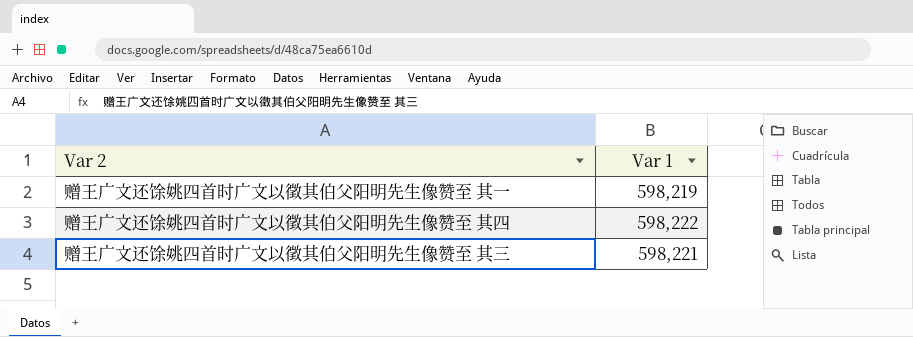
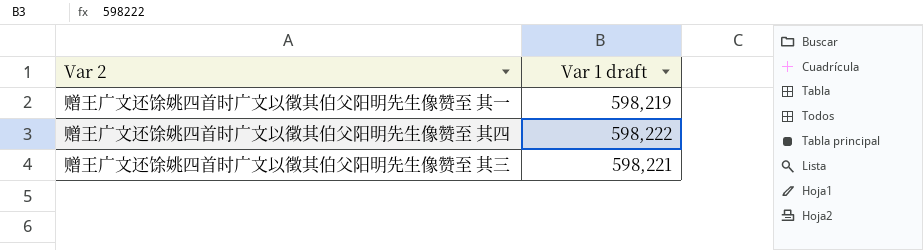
column name: Var 1 -> Var 1 draft

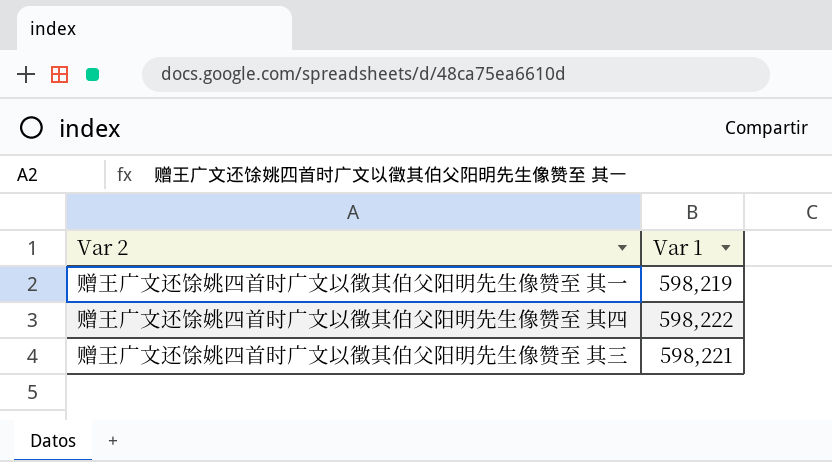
column name: Var 1 draft -> Var 1

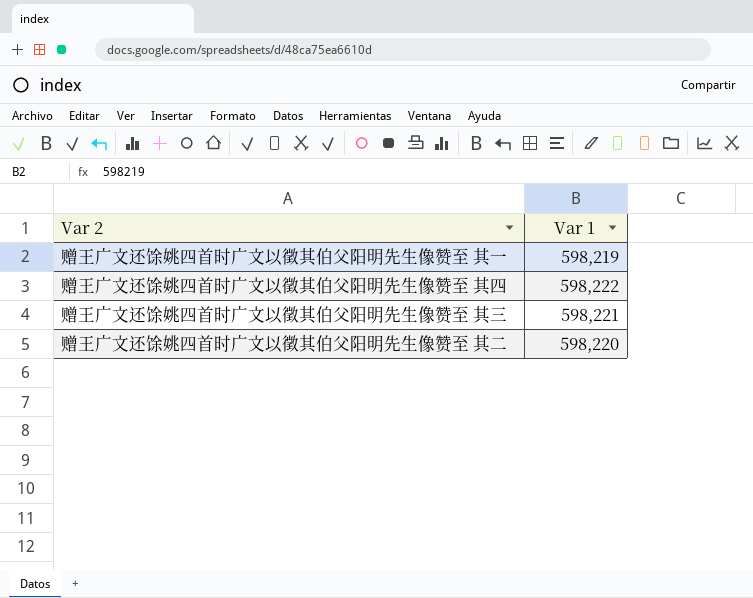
row 赠王广文还馀姚四首时广文以徵其伯父阳明先生像赞至 其二: none -> 598,220

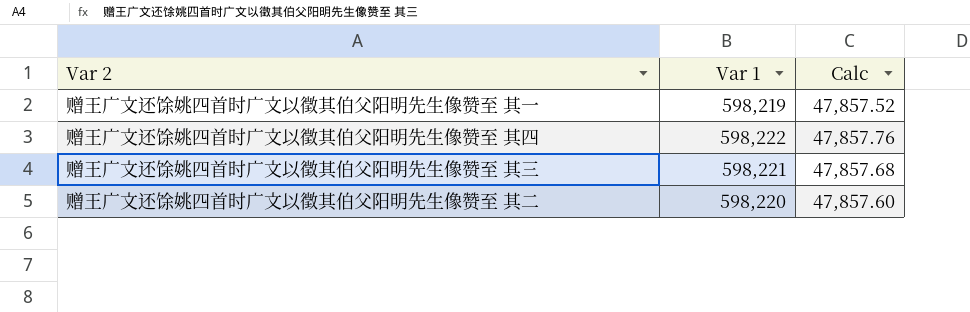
column Calc | formula: none -> [Var 1] * 0.08

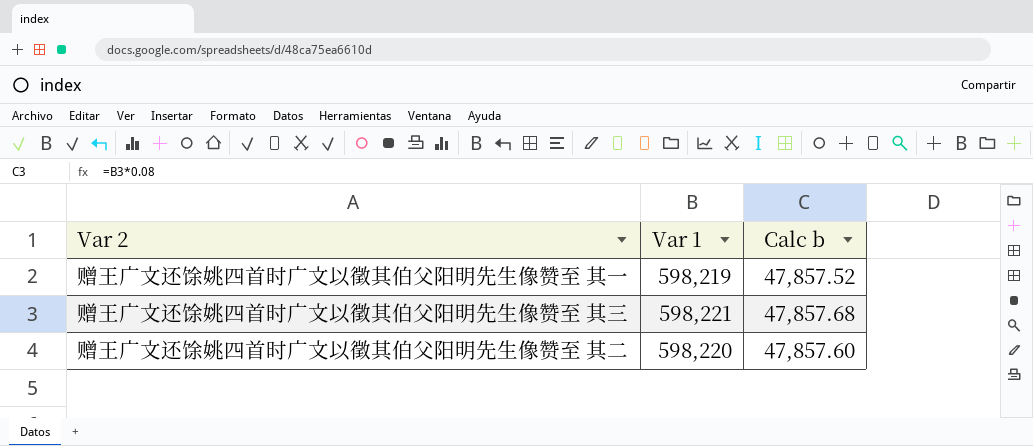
column name: Calc -> Calc b
row 赠王广文还馀姚四首时广文以徵其伯父阳明先生像赞至 其四: 598,222 | 47,857.76 -> none

